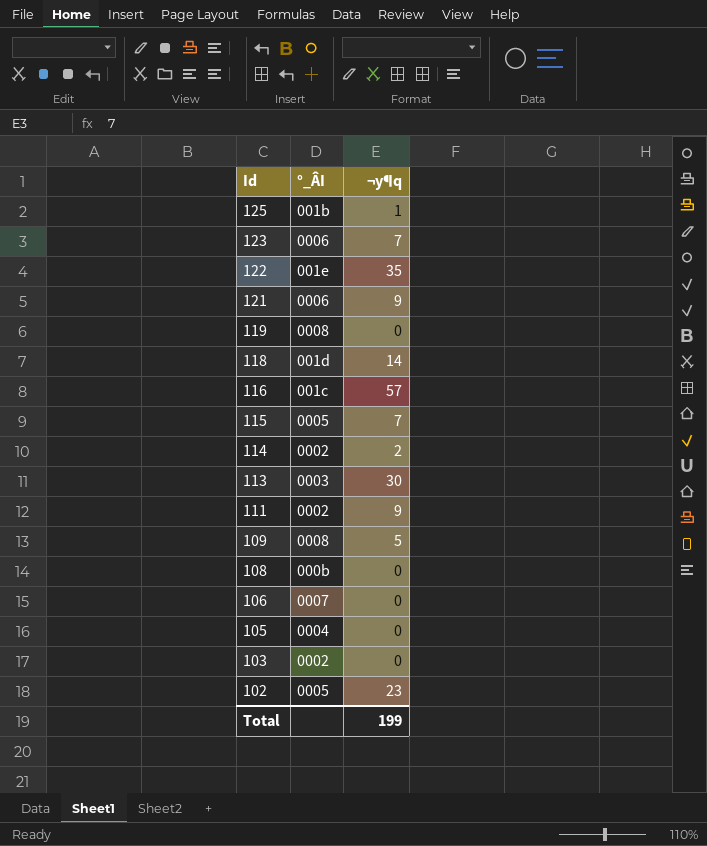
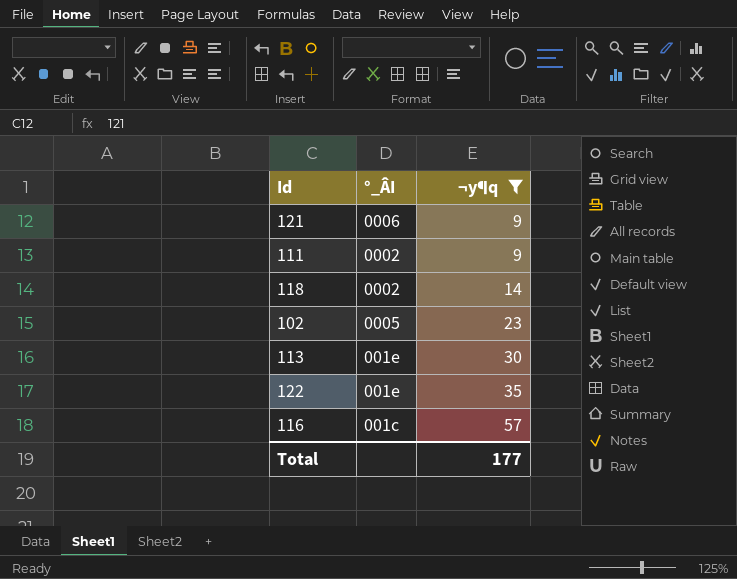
filter: none -> ¬y¶q >= 9
row order: Id descending -> ¬y¶q ascending
118 | °_ÂI: 001d -> 0002
113 | °_ÂI: 0003 -> 001e
Total | ¬y¶q: 199 -> 177

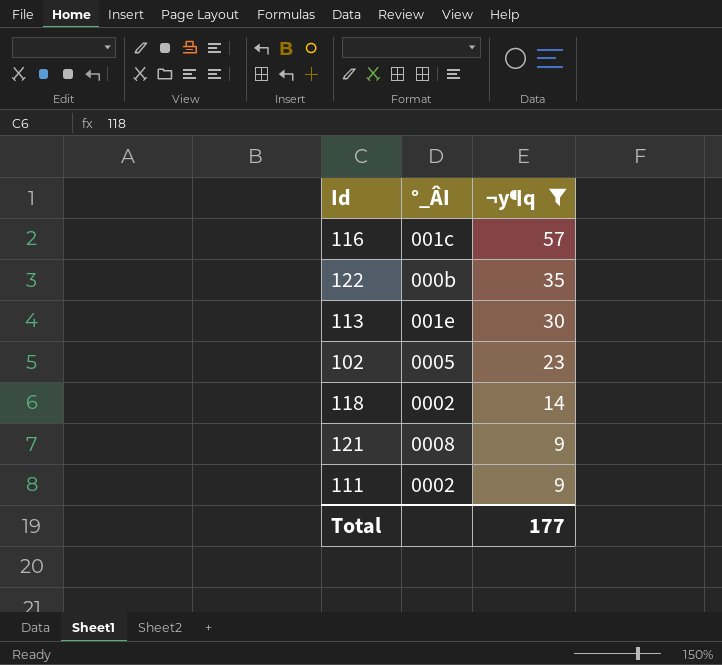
row order: ¬y¶q ascending -> ¬y¶q descending
122 | °_ÂI: 001e -> 000b
121 | °_ÂI: 0006 -> 0008

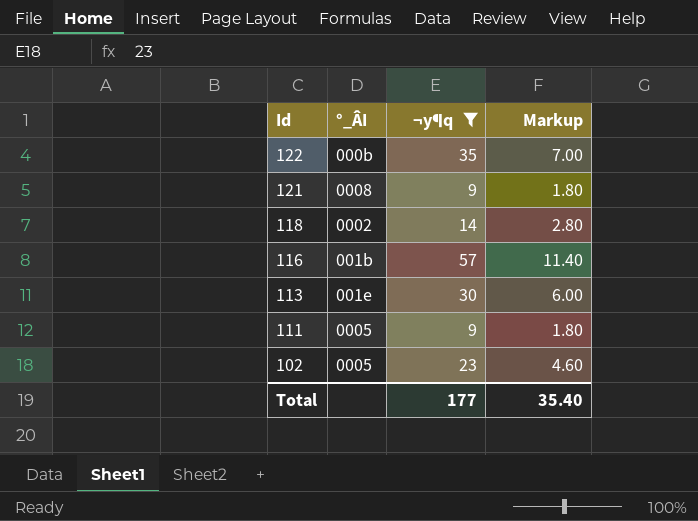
row order: ¬y¶q descending -> Id descending
column Markup | formula: none -> [¬y¶q] * 0.2
116 | °_ÂI: 001c -> 001b
111 | °_ÂI: 0002 -> 0005

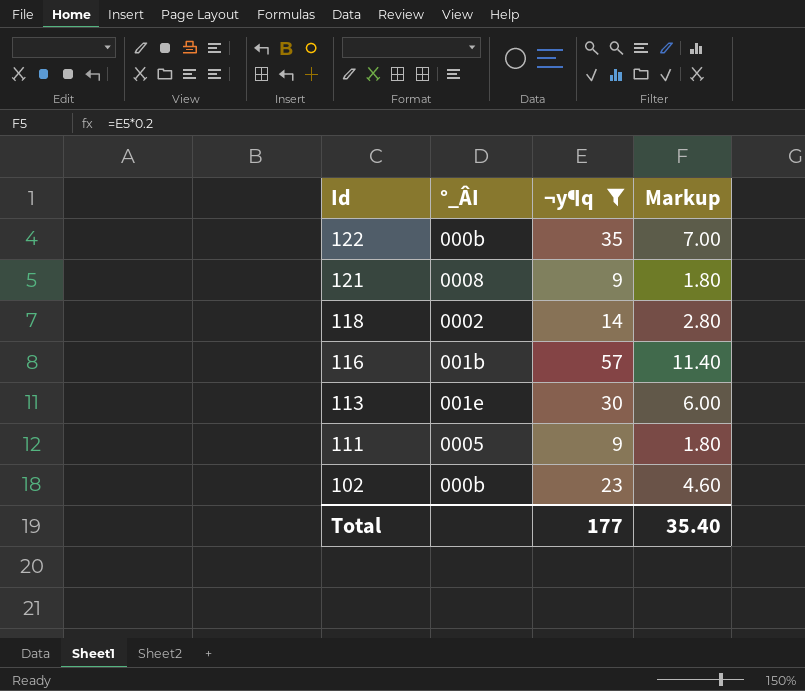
102 | °_ÂI: 0005 -> 000b

